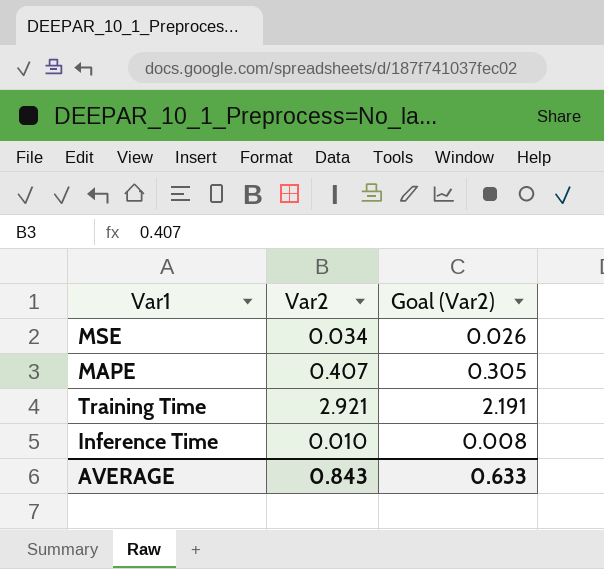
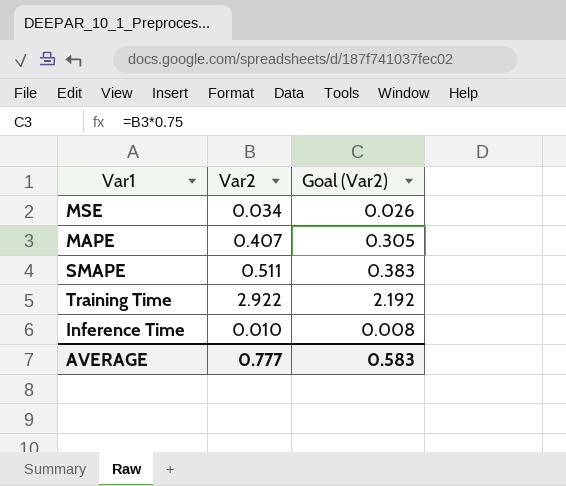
row SMAPE: none -> 0.511 | 0.383
Training Time | Var2: 2.921 -> 2.922
Training Time | Goal (Var2): 2.191 -> 2.192
AVERAGE | Var2: 0.843 -> 0.777
AVERAGE | Goal (Var2): 0.633 -> 0.583

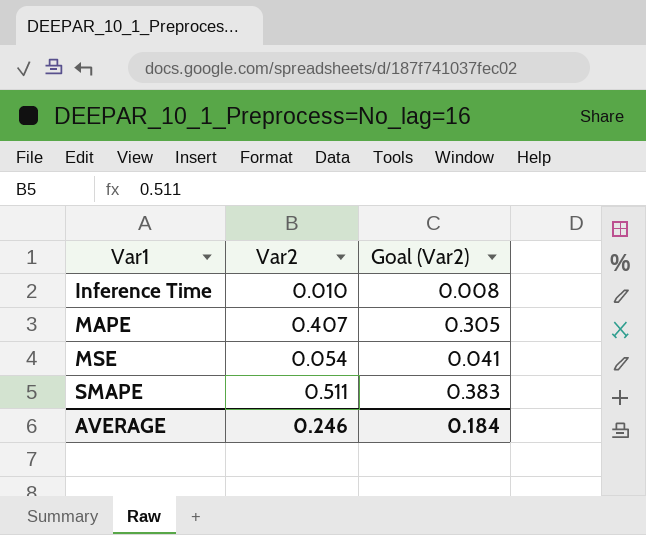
row order: none -> Var1 ascending
row Training Time: 2.922 | 2.192 -> none
MSE | Var2: 0.034 -> 0.054
MSE | Goal (Var2): 0.026 -> 0.041
AVERAGE | Var2: 0.777 -> 0.246
AVERAGE | Goal (Var2): 0.583 -> 0.184

